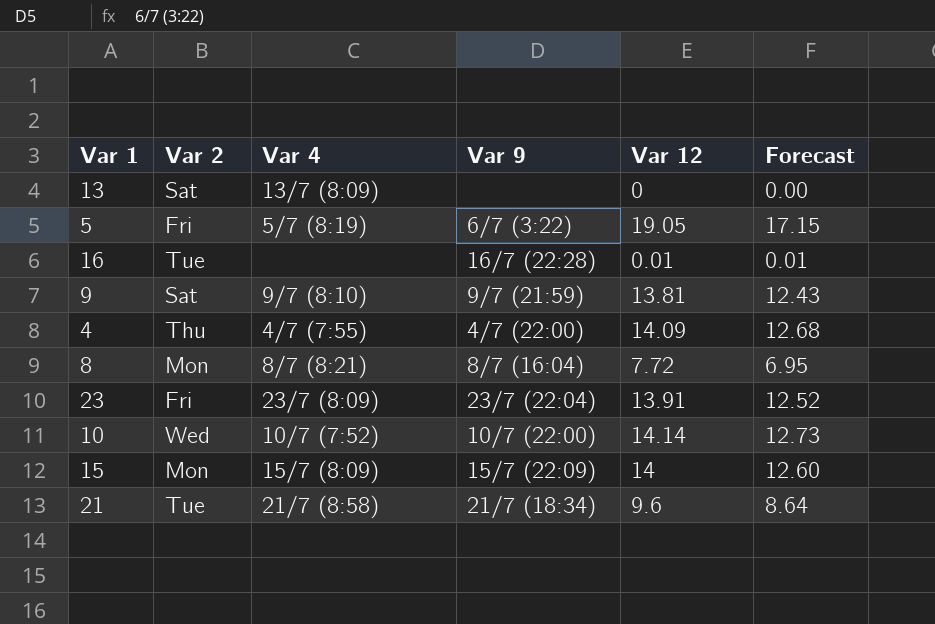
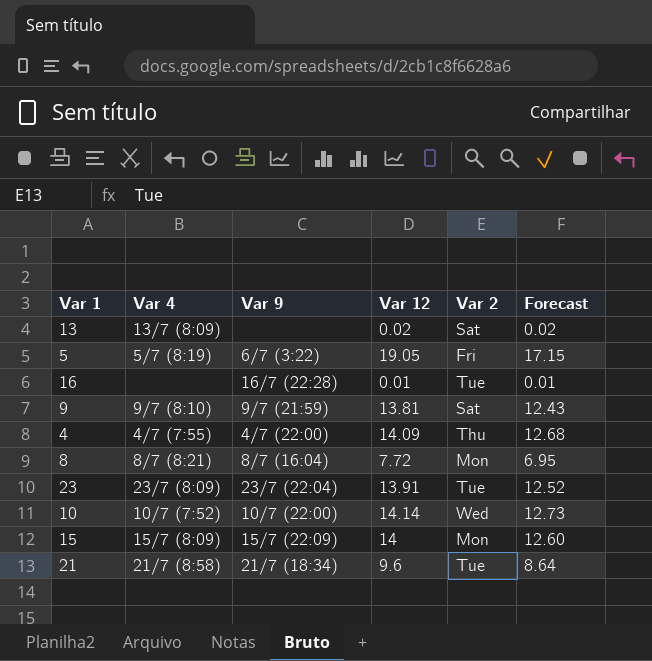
column Var 2 | position: 2 -> 5
13 | Var 12: 0 -> 0.02
13 | Forecast: 0.00 -> 0.02
23 | Var 2: Fri -> Tue

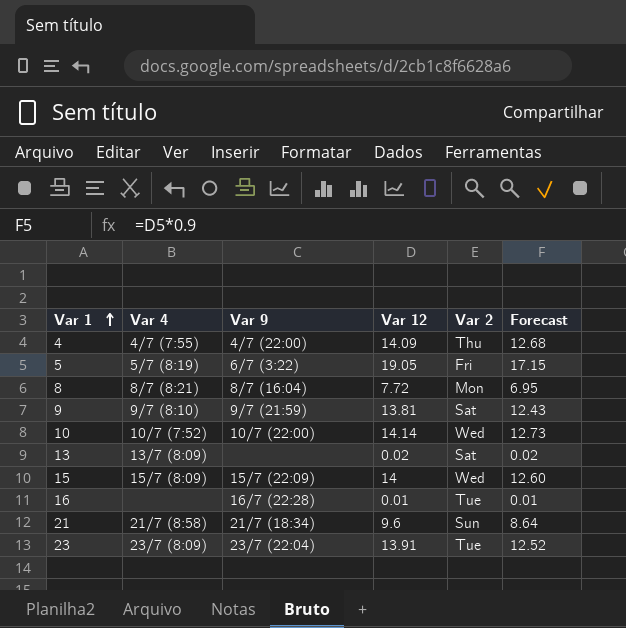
row order: none -> Var 1 ascending
15 | Var 2: Mon -> Wed
21 | Var 2: Tue -> Sun

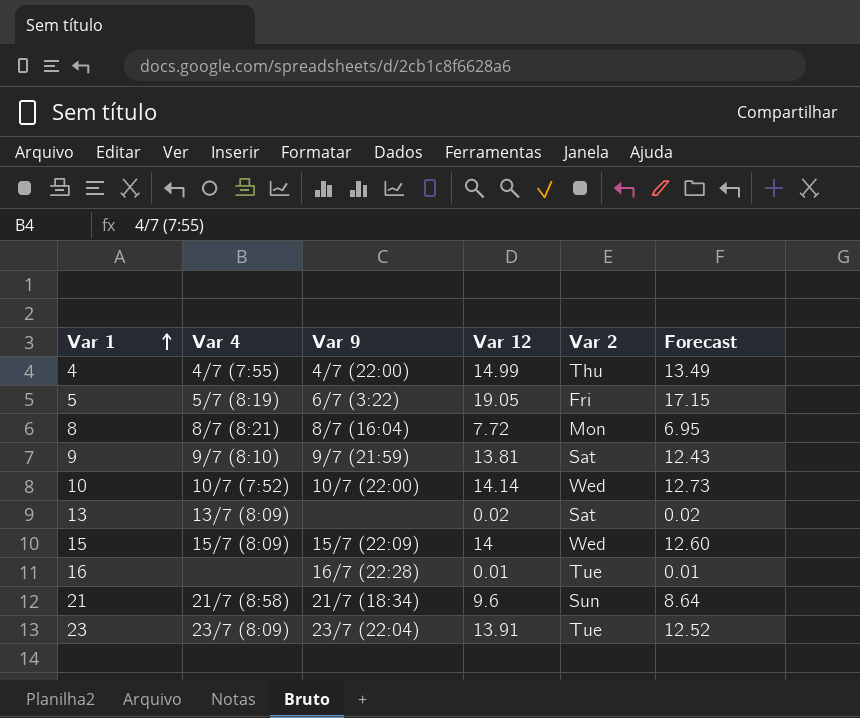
4 | Var 12: 14.09 -> 14.99
4 | Forecast: 12.68 -> 13.49

